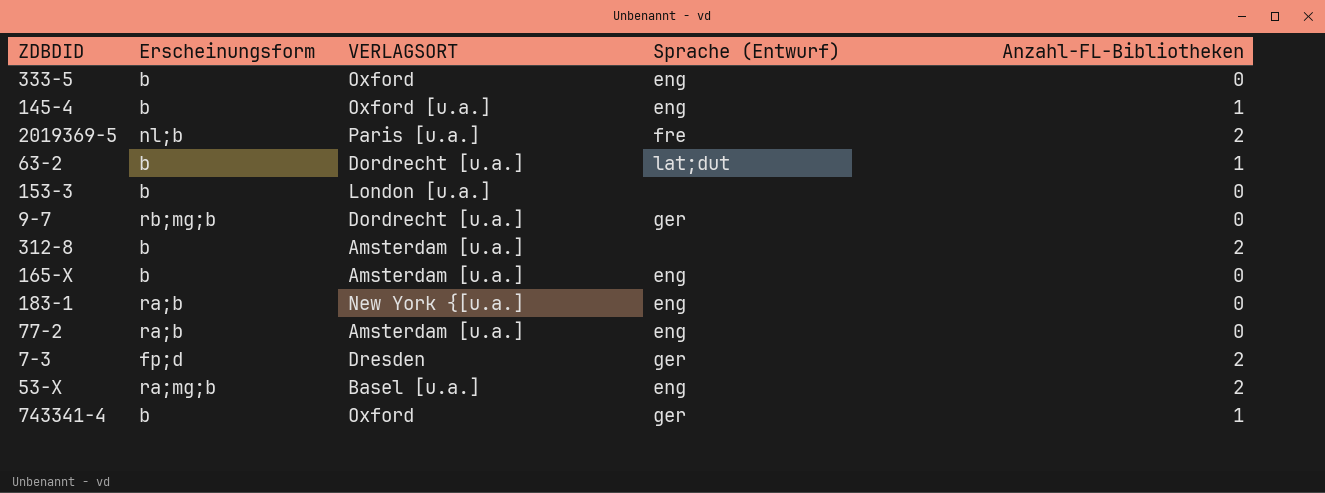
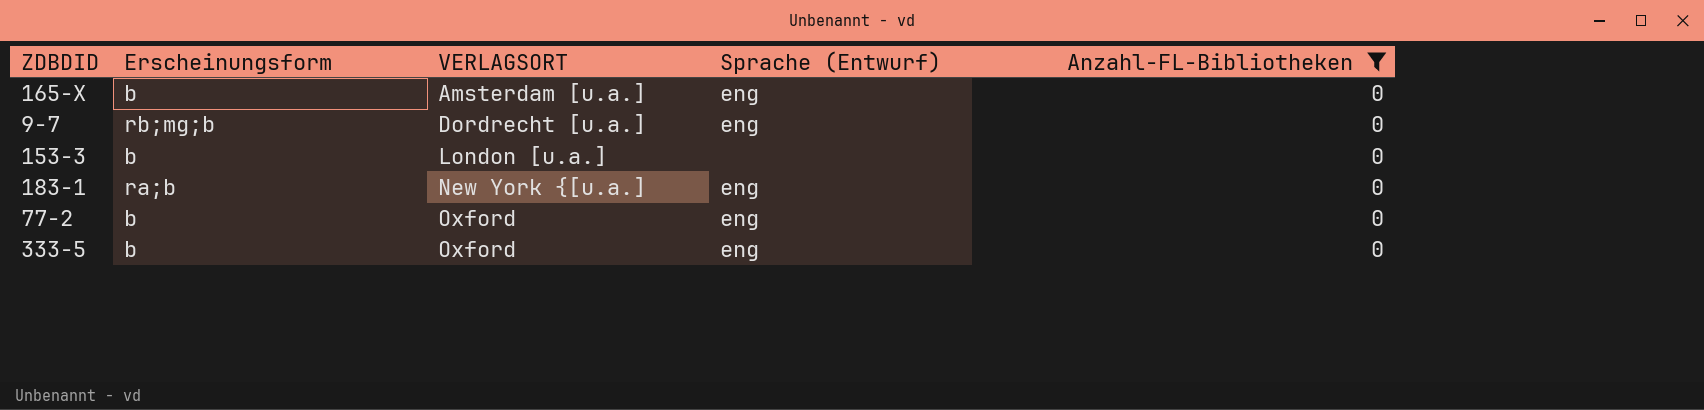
filter: none -> Anzahl-FL-Bibliotheken = 0
row order: none -> VERLAGSORT ascending
9-7 | Sprache (Entwurf): ger -> eng
77-2 | Erscheinungsform: ra;b -> b
77-2 | VERLAGSORT: Amsterdam [u.a.] -> Oxford

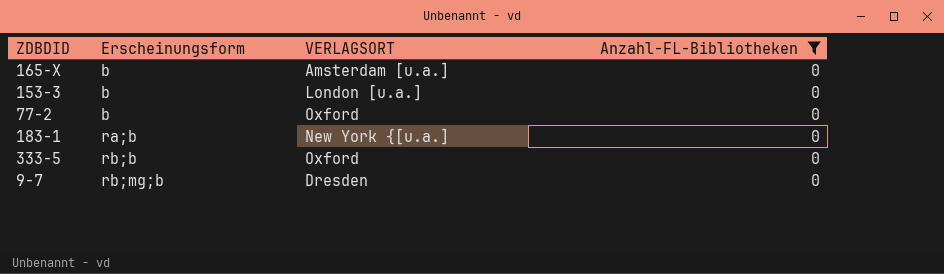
row order: VERLAGSORT ascending -> Erscheinungsform ascending
column Sprache (Entwurf) | position: 4 -> none
333-5 | Erscheinungsform: b -> rb;b
9-7 | VERLAGSORT: Dordrecht [u.a.] -> Dresden

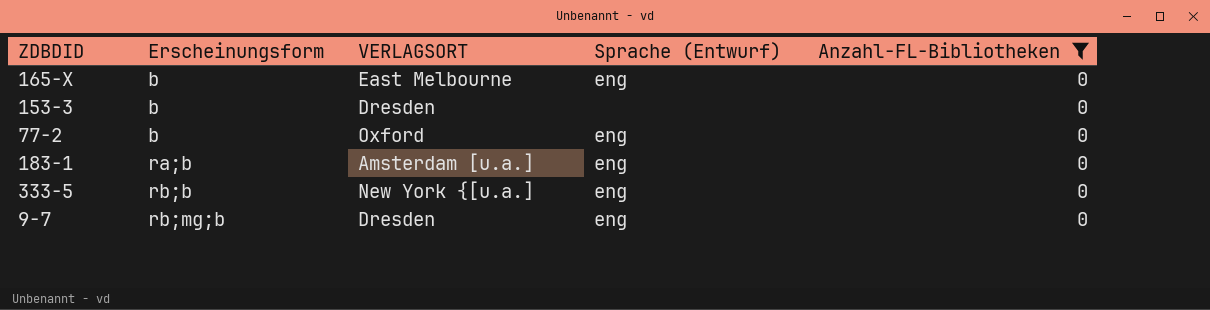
column Sprache (Entwurf) | position: none -> 4
165-X | VERLAGSORT: Amsterdam [u.a.] -> East Melbourne
153-3 | VERLAGSORT: London [u.a.] -> Dresden
183-1 | VERLAGSORT: New York {[u.a.] -> Amsterdam [u.a.]
333-5 | VERLAGSORT: Oxford -> New York {[u.a.]

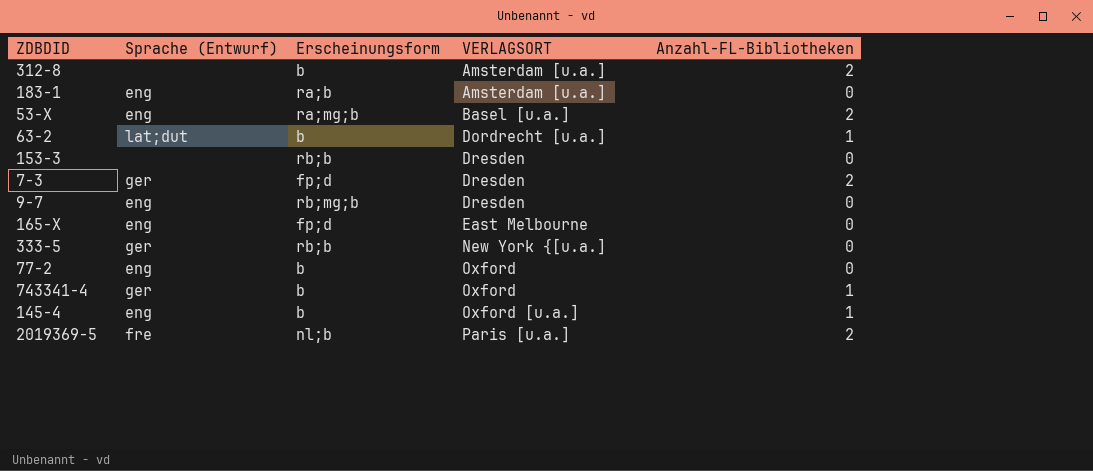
filter: Anzahl-FL-Bibliotheken = 0 -> none
row order: Erscheinungsform ascending -> VERLAGSORT ascending
column Sprache (Entwurf) | position: 4 -> 2
153-3 | Erscheinungsform: b -> rb;b
165-X | Erscheinungsform: b -> fp;d
333-5 | Sprache (Entwurf): eng -> ger

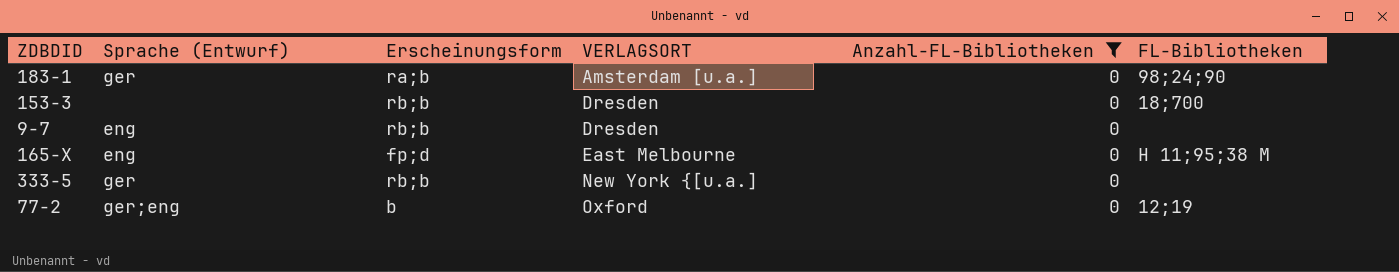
filter: none -> Anzahl-FL-Bibliotheken = 0
column FL-Bibliotheken | position: none -> 6
183-1 | Sprache (Entwurf): eng -> ger
9-7 | Erscheinungsform: rb;mg;b -> rb;b
77-2 | Sprache (Entwurf): eng -> ger;eng

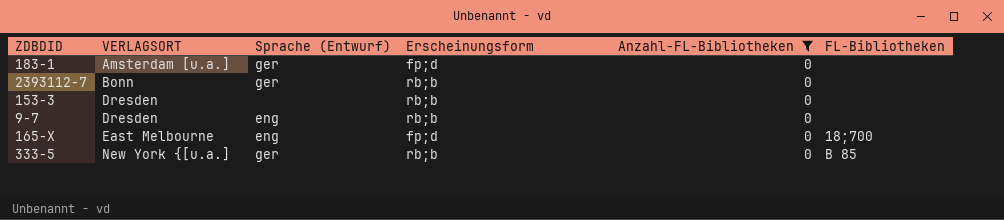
column VERLAGSORT | position: 4 -> 2
row 77-2: ger;eng | b | Oxford | 0 | 12;19 -> none
183-1 | Erscheinungsform: ra;b -> fp;d
183-1 | FL-Bibliotheken: 98;24;90 -> none
row 2393112-7: none -> Bonn | ger | rb;b | 0 | none
153-3 | FL-Bibliotheken: 18;700 -> none
165-X | FL-Bibliotheken: H 11;95;38 M -> 18;700
333-5 | FL-Bibliotheken: none -> B 85

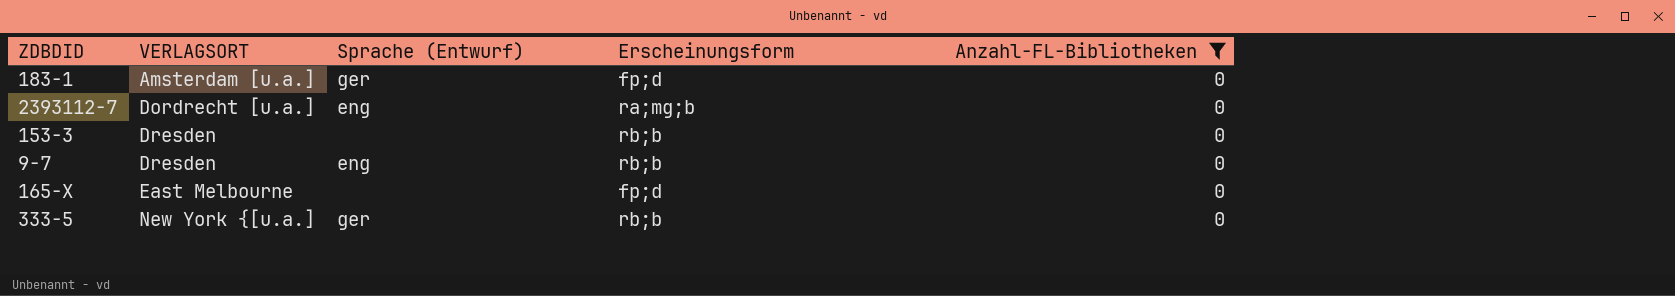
column FL-Bibliotheken | position: 6 -> none
2393112-7 | VERLAGSORT: Bonn -> Dordrecht [u.a.]
2393112-7 | Sprache (Entwurf): ger -> eng
2393112-7 | Erscheinungsform: rb;b -> ra;mg;b
165-X | Sprache (Entwurf): eng -> none

